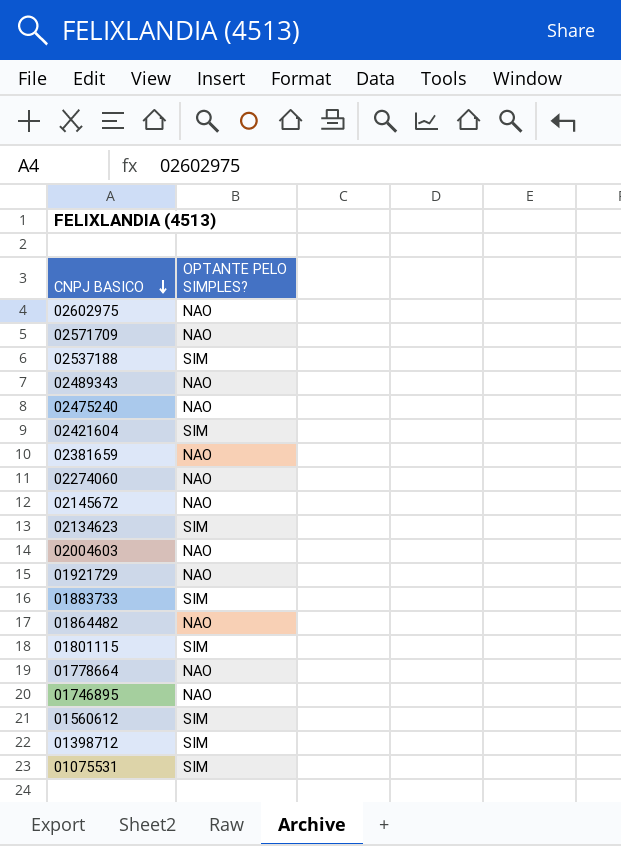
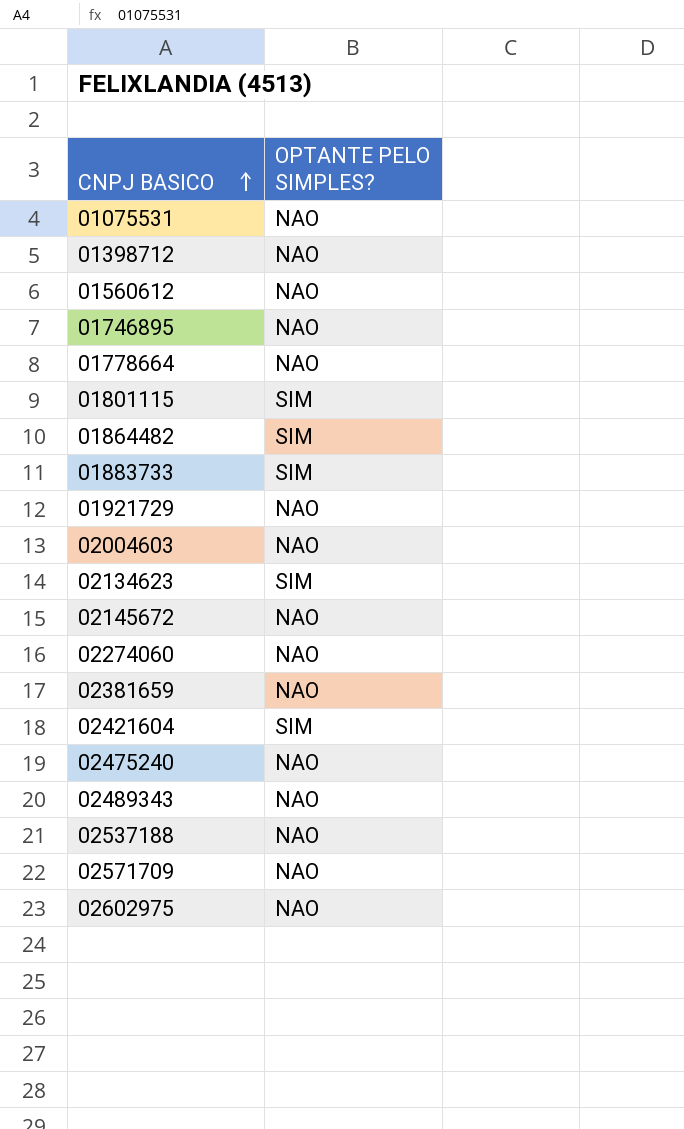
row order: CNPJ BASICO descending -> CNPJ BASICO ascending
01075531 | OPTANTE PELO SIMPLES?: SIM -> NAO
01398712 | OPTANTE PELO SIMPLES?: SIM -> NAO
01560612 | OPTANTE PELO SIMPLES?: SIM -> NAO
01864482 | OPTANTE PELO SIMPLES?: NAO -> SIM
02537188 | OPTANTE PELO SIMPLES?: SIM -> NAO

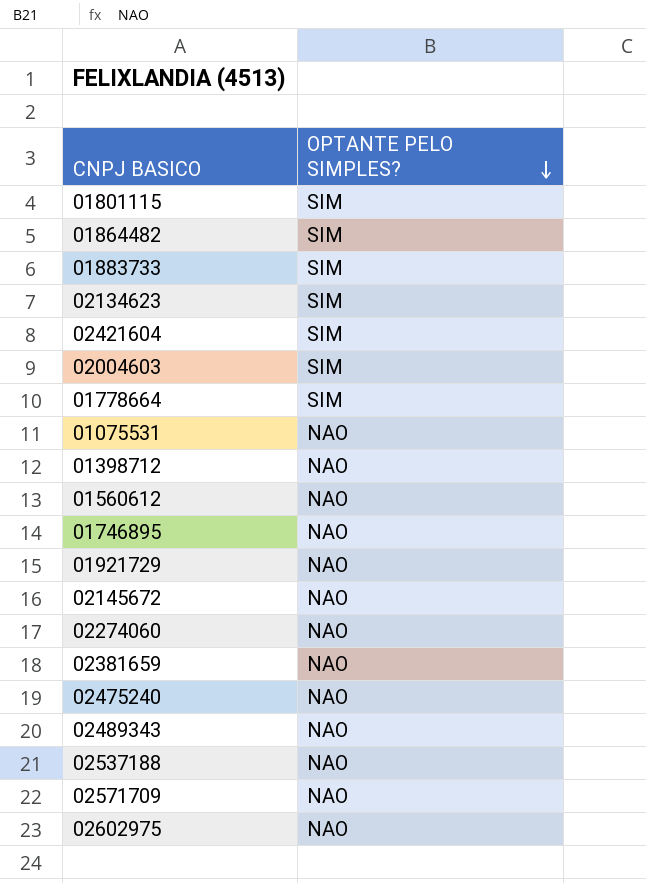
row order: CNPJ BASICO ascending -> OPTANTE PELO SIMPLES? descending
02004603 | OPTANTE PELO SIMPLES?: NAO -> SIM
01778664 | OPTANTE PELO SIMPLES?: NAO -> SIM

